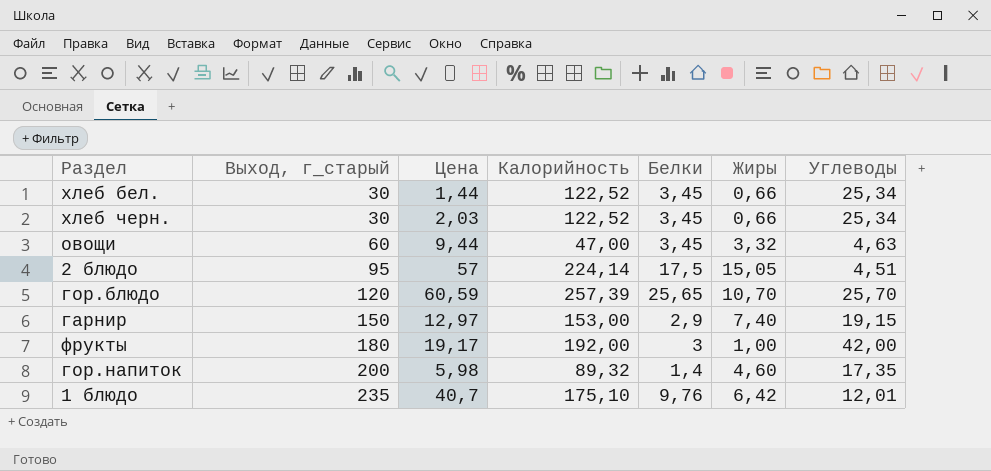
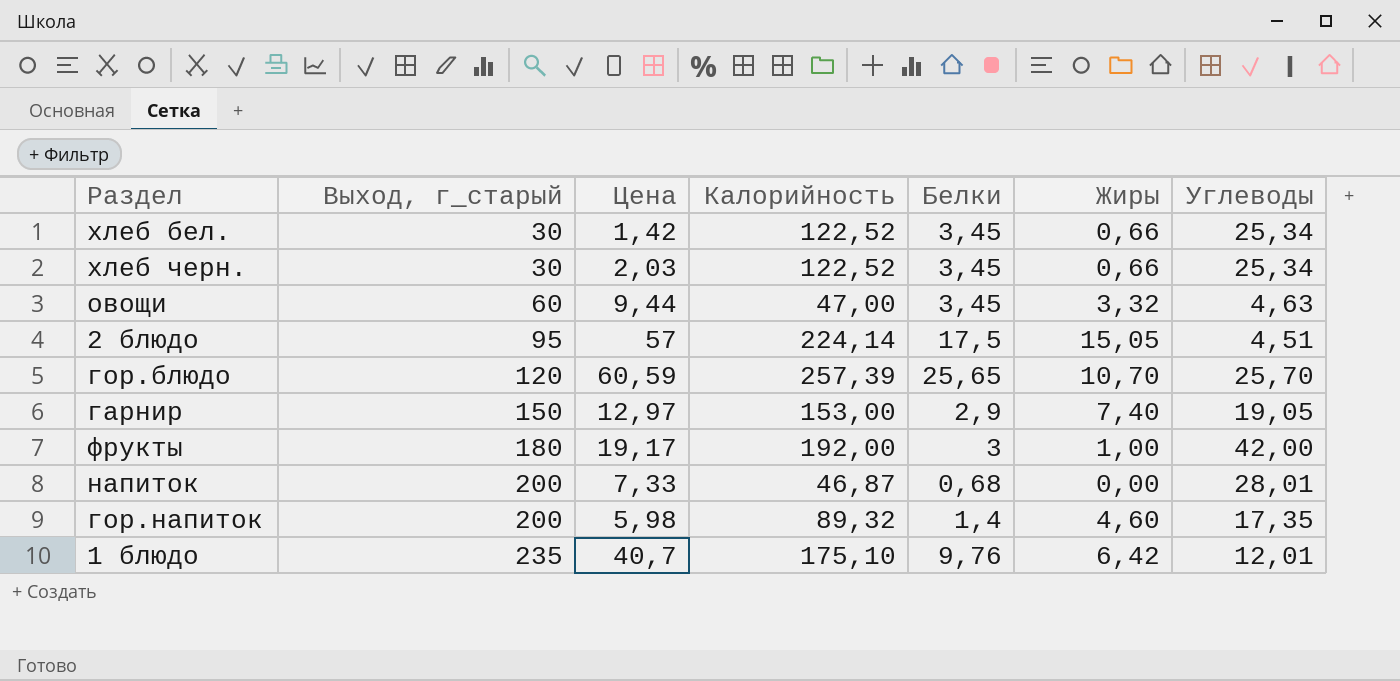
хлеб бел. | Цена: 1,44 -> 1,42
гарнир | Углеводы: 19,15 -> 19,05
row напиток: none -> 200 | 7,33 | 46,87 | 0,68 | 0,00 | 28,01

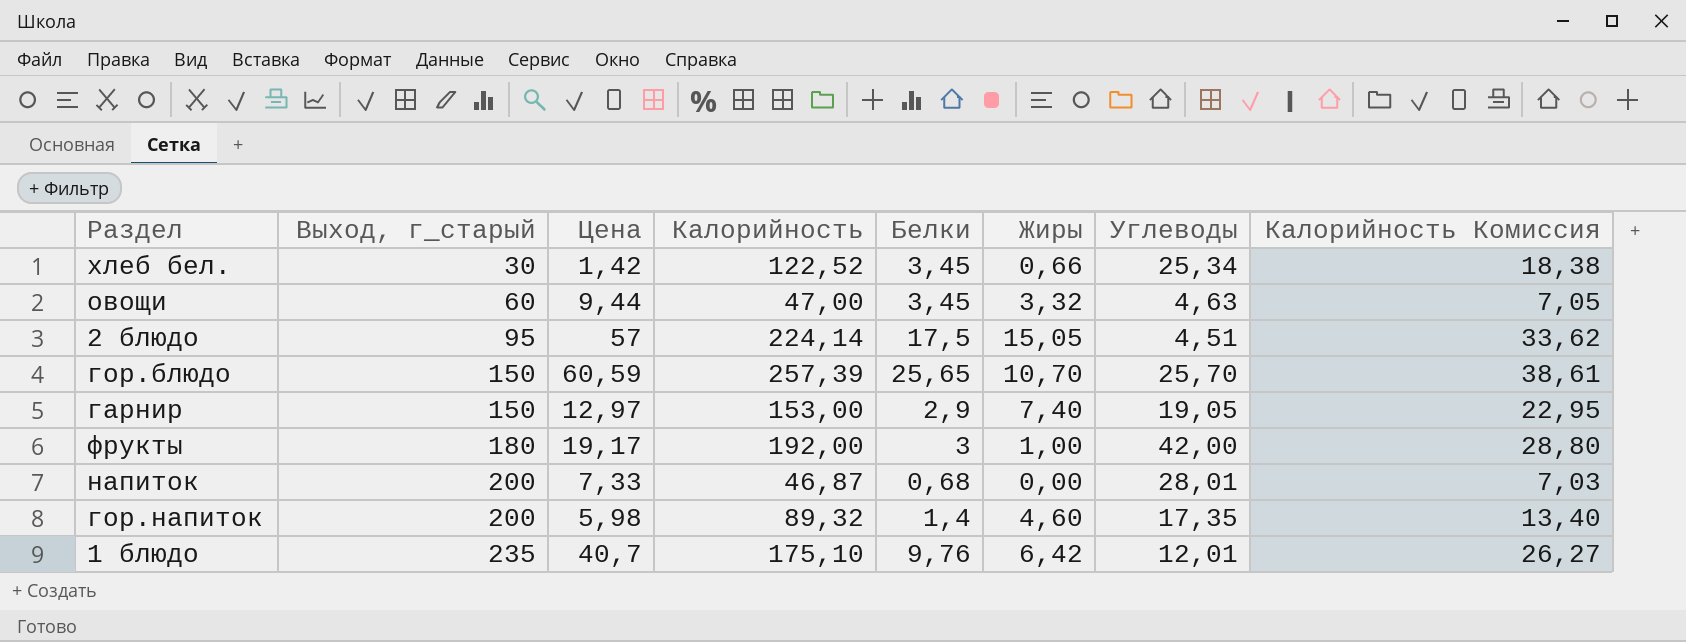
column Калорийность Комиссия | formula: none -> [Калорийность] * 0,15
row хлеб черн.: 30 | 2,03 | 122,52 | 3,45 | 0,66 | 25,34 -> none
гор.блюдо | Выход, г_старый: 120 -> 150

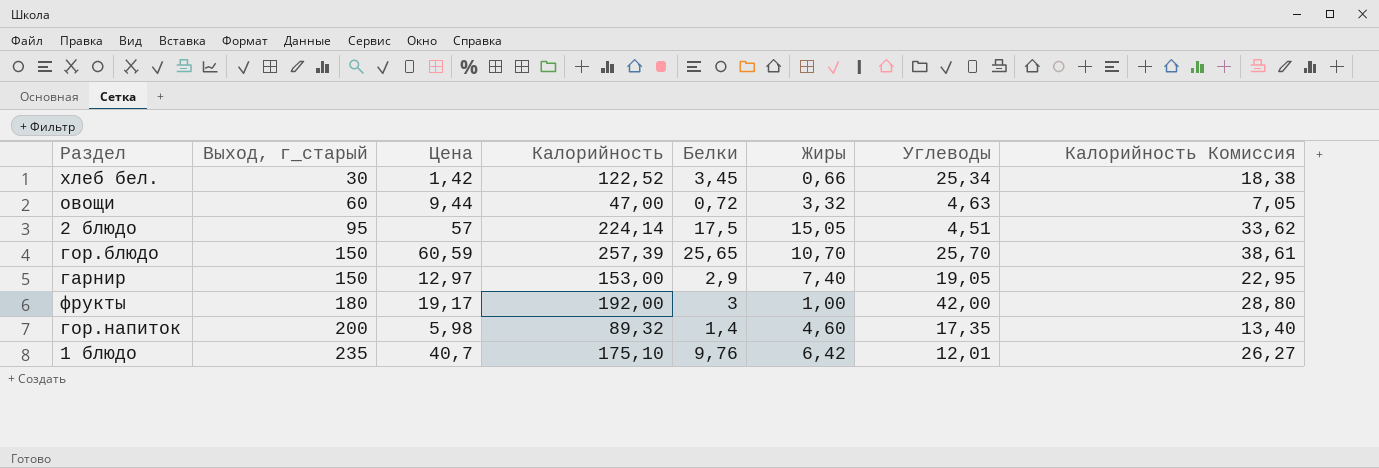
row напиток: 200 | 7,33 | 46,87 | 0,68 | 0,00 | 28,01 | 7,03 -> none
овощи | Белки: 3,45 -> 0,72

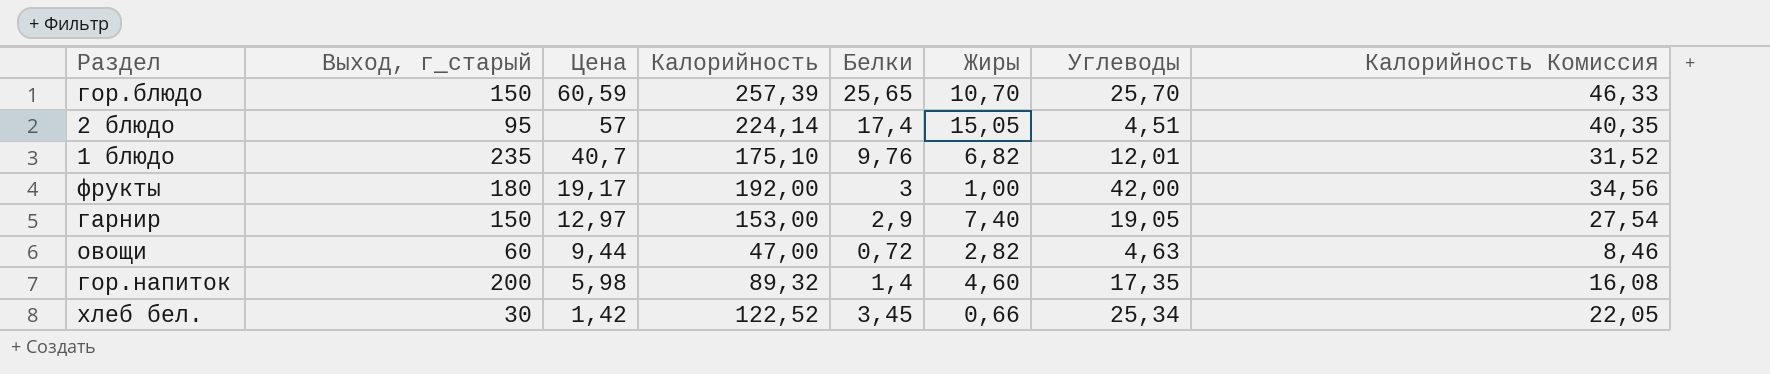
row order: Выход, г_старый ascending -> Цена descending
column Калорийность Комиссия | formula: [Калорийность] * 0,15 -> [Калорийность] * 0,18
2 блюдо | Белки: 17,5 -> 17,4
1 блюдо | Жиры: 6,42 -> 6,82
овощи | Жиры: 3,32 -> 2,82

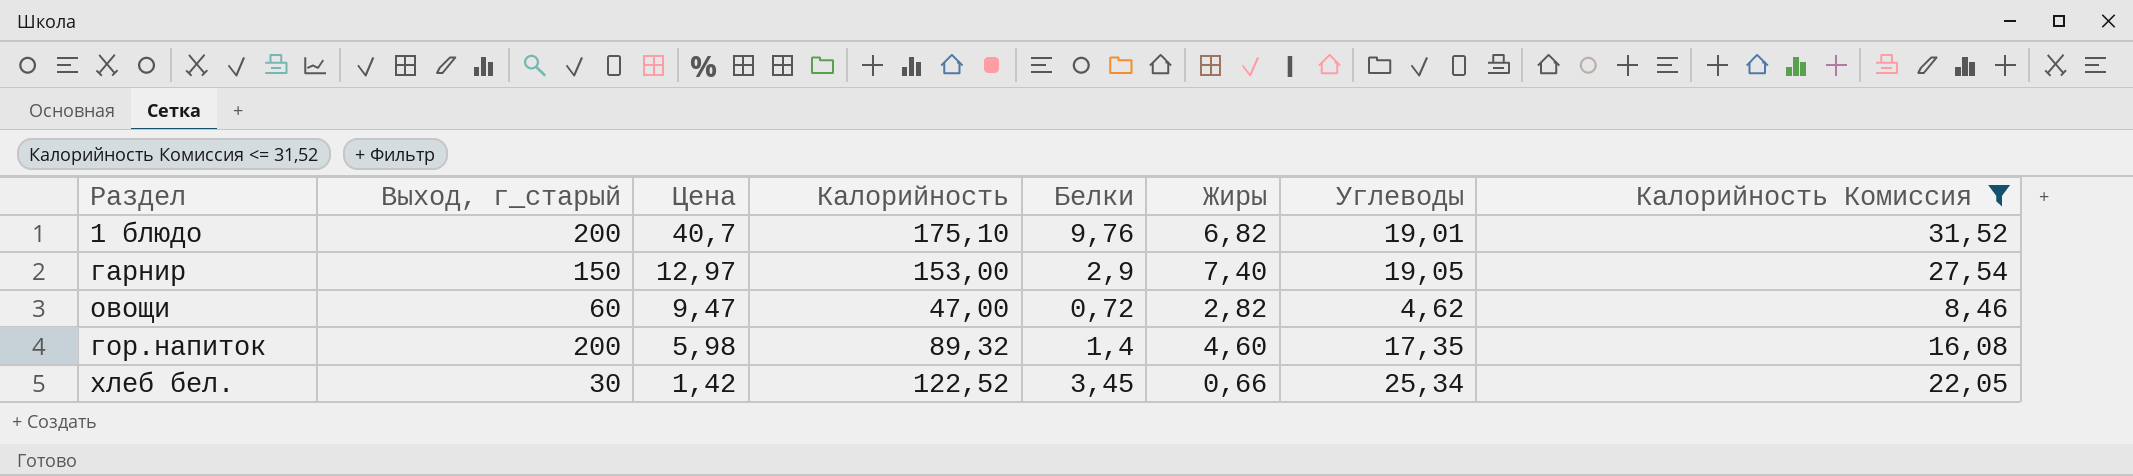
filter: none -> Калорийность Комиссия <= 31,52
1 блюдо | Выход, г_старый: 235 -> 200
1 блюдо | Углеводы: 12,01 -> 19,01
овощи | Цена: 9,44 -> 9,47
овощи | Углеводы: 4,63 -> 4,62

